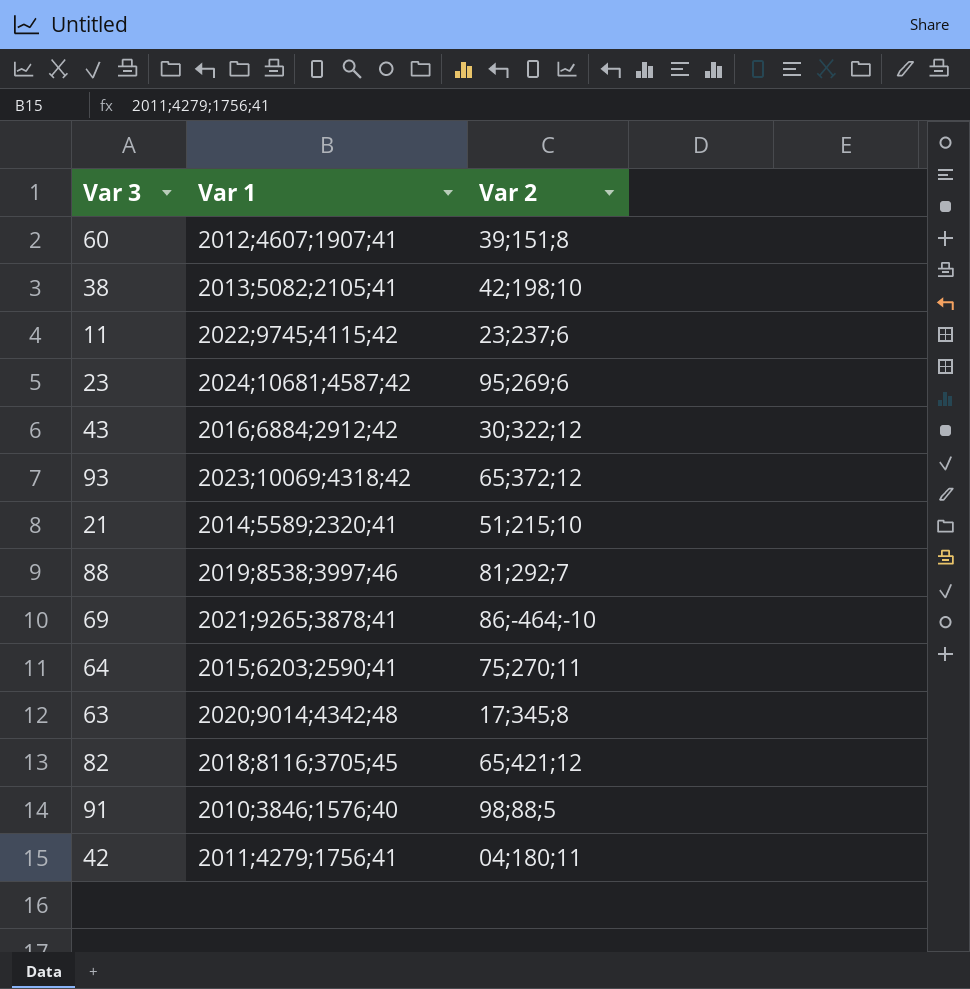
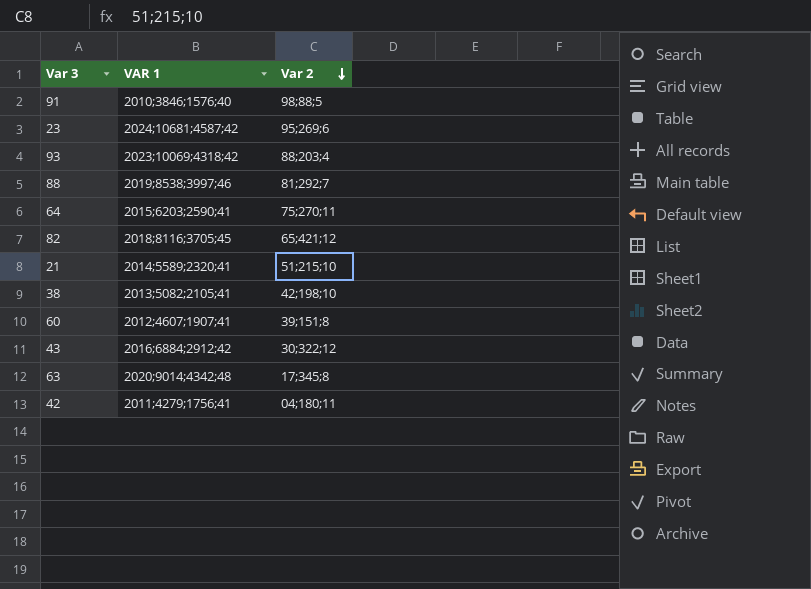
row order: none -> Var 2 descending
column name: Var 1 -> VAR 1
row 11: 2022;9745;4115;42 | 23;237;6 -> none
row 69: 2021;9265;3878;41 | 86;-464;-10 -> none
93 | Var 2: 65;372;12 -> 88;203;4

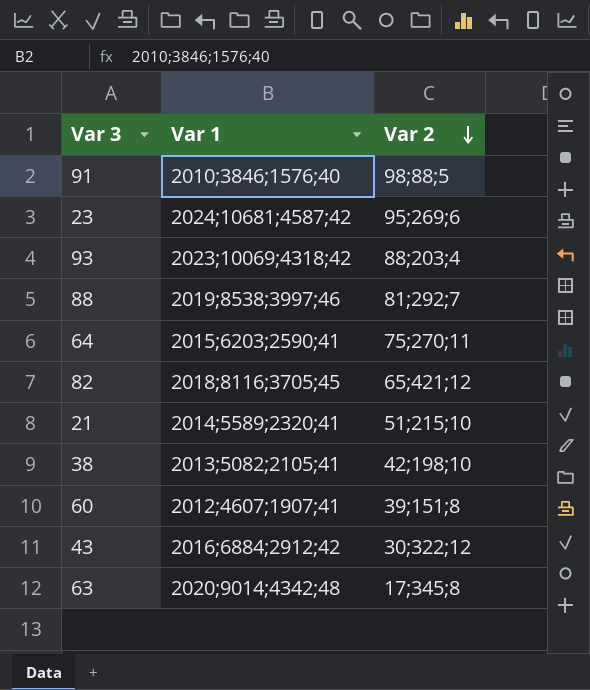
column name: VAR 1 -> Var 1
row 42: 2011;4279;1756;41 | 04;180;11 -> none

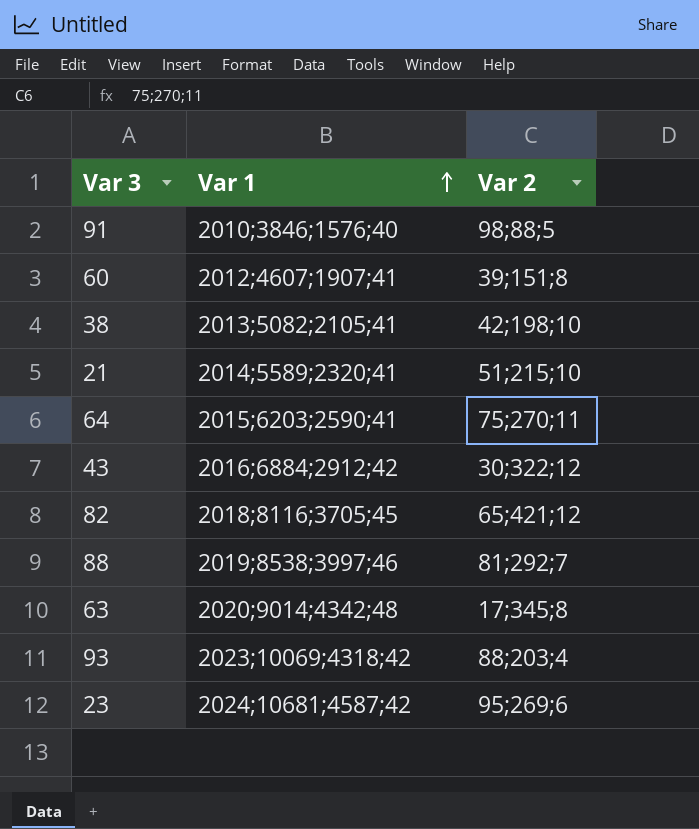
row order: Var 2 descending -> Var 1 ascending

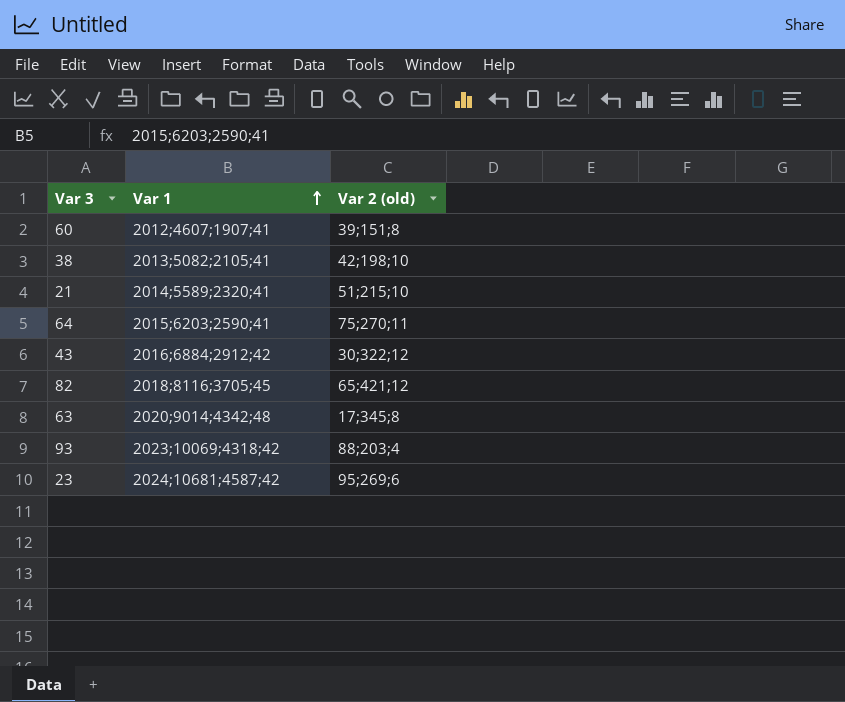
column name: Var 2 -> Var 2 (old)
row 91: 2010;3846;1576;40 | 98;88;5 -> none
row 88: 2019;8538;3997;46 | 81;292;7 -> none

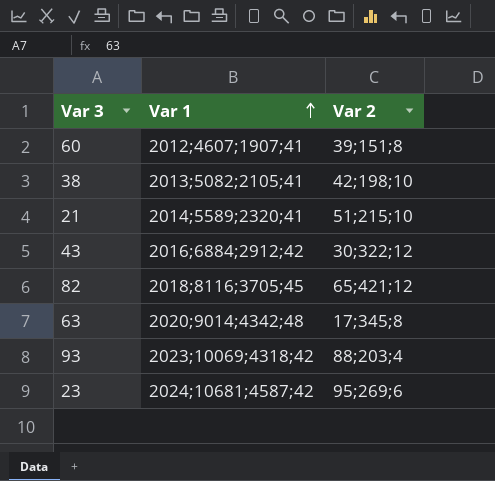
column name: Var 2 (old) -> Var 2
row 64: 2015;6203;2590;41 | 75;270;11 -> none

